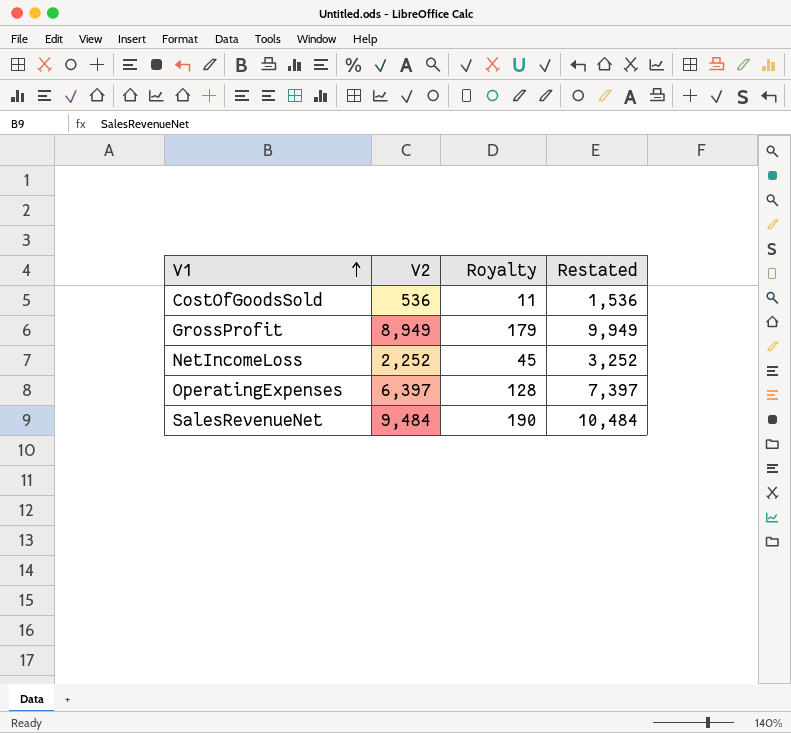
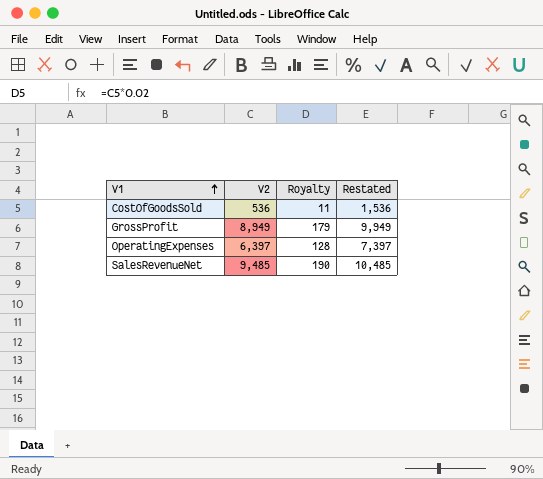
row NetIncomeLoss: 2,252 | 45 | 3,252 -> none
SalesRevenueNet | V2: 9,484 -> 9,485
SalesRevenueNet | Restated: 10,484 -> 10,485

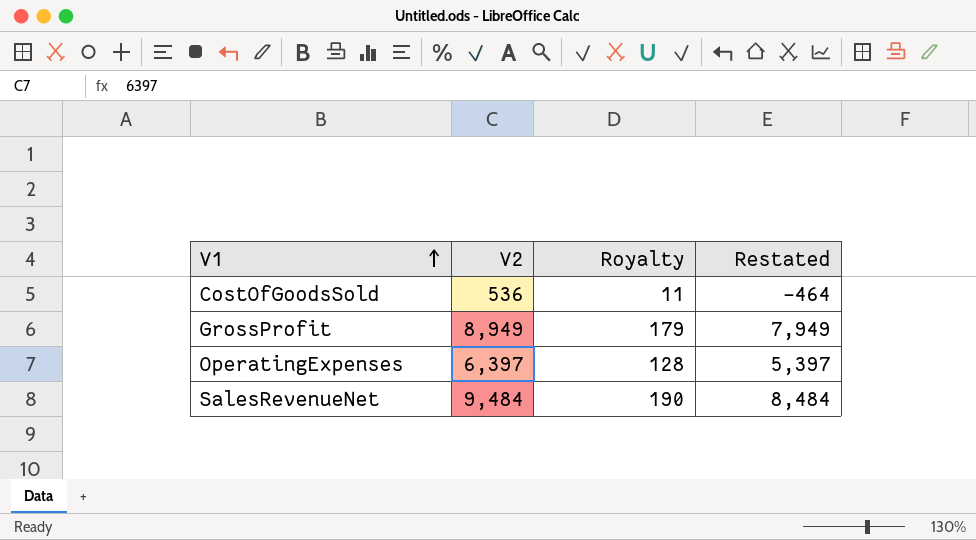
column Restated | formula: [V2] + 1000 -> [V2] - 1000
SalesRevenueNet | V2: 9,485 -> 9,484

